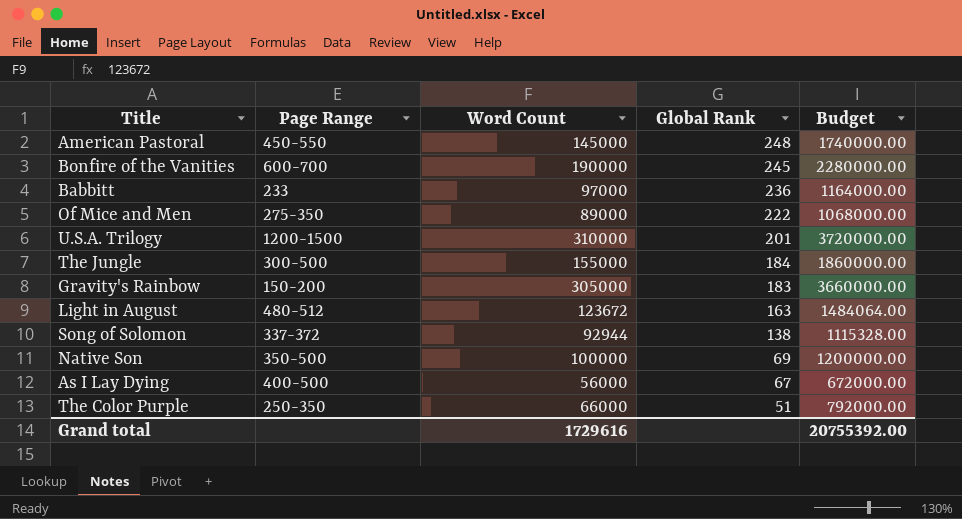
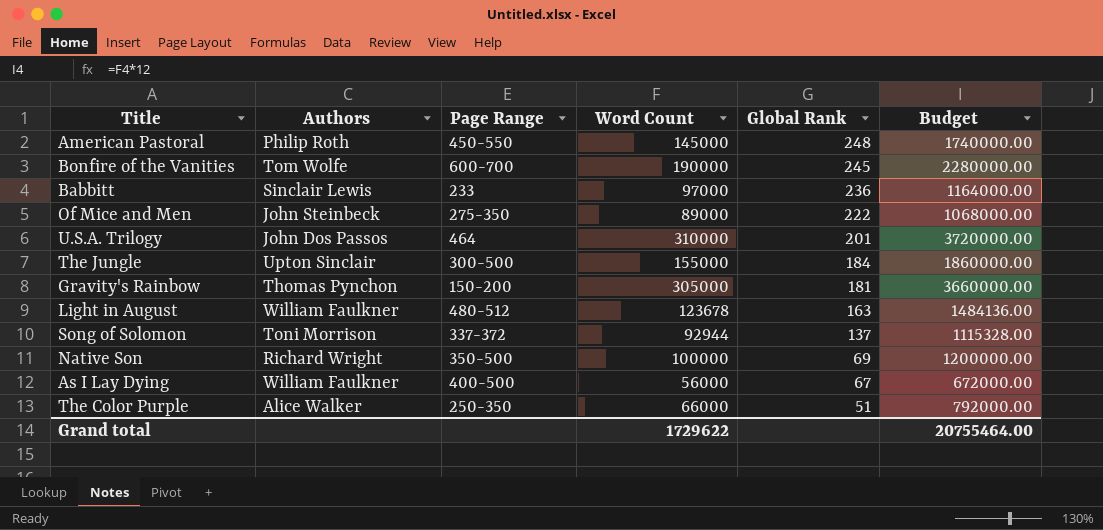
column Authors | position: none -> 2
U.S.A. Trilogy | Page Range: 1200-1500 -> 464
Gravity's Rainbow | Global Rank: 183 -> 181
Light in August | Word Count: 123672 -> 123678
Light in August | Budget: 1484064.00 -> 1484136.00
Song of Solomon | Global Rank: 138 -> 137
Grand total | Word Count: 1729616 -> 1729622
Grand total | Budget: 20755392.00 -> 20755464.00

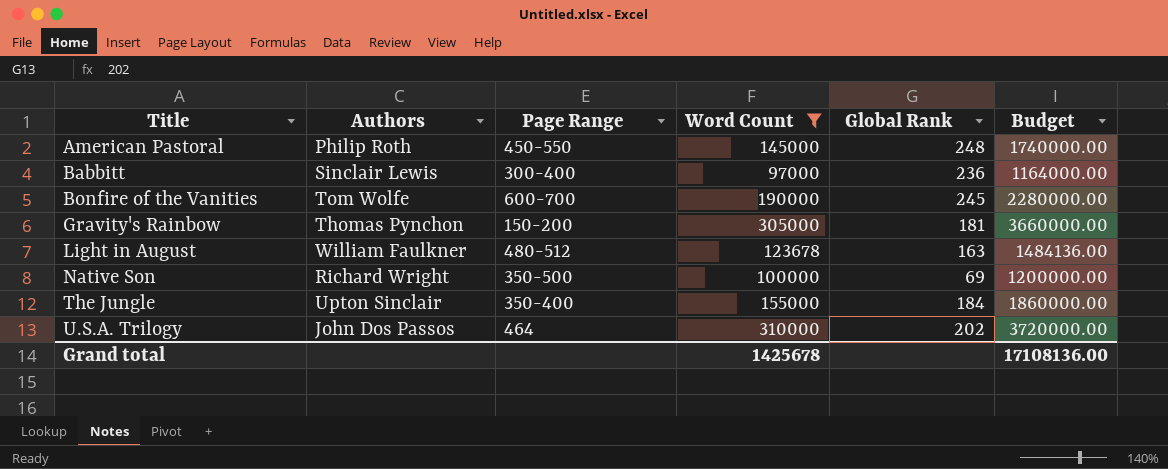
filter: none -> Word Count >= 97000
row order: Global Rank descending -> Title ascending
Babbitt | Page Range: 233 -> 300-400
The Jungle | Page Range: 300-500 -> 350-400
U.S.A. Trilogy | Global Rank: 201 -> 202
Grand total | Word Count: 1729622 -> 1425678
Grand total | Budget: 20755464.00 -> 17108136.00

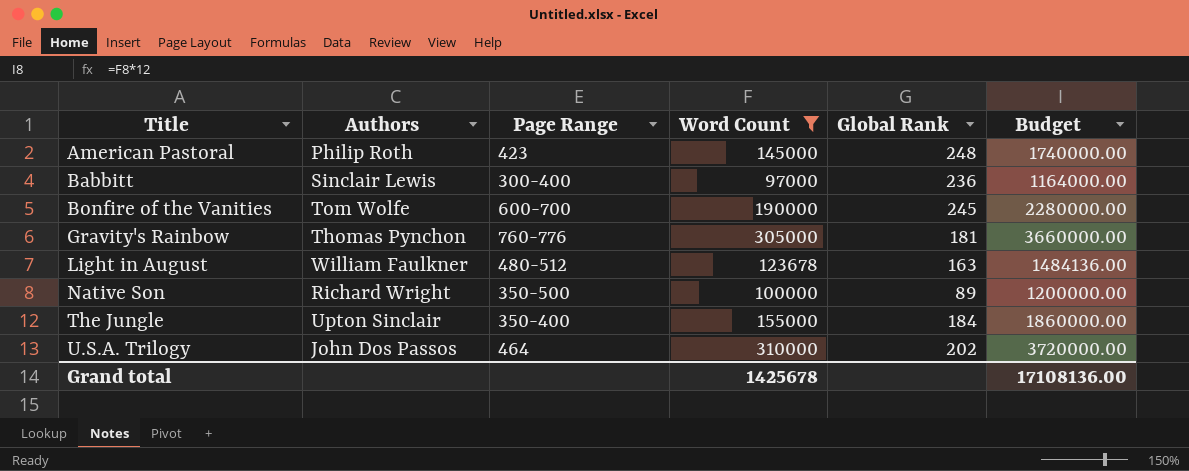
American Pastoral | Page Range: 450-550 -> 423
Gravity's Rainbow | Page Range: 150-200 -> 760-776
Native Son | Global Rank: 69 -> 89

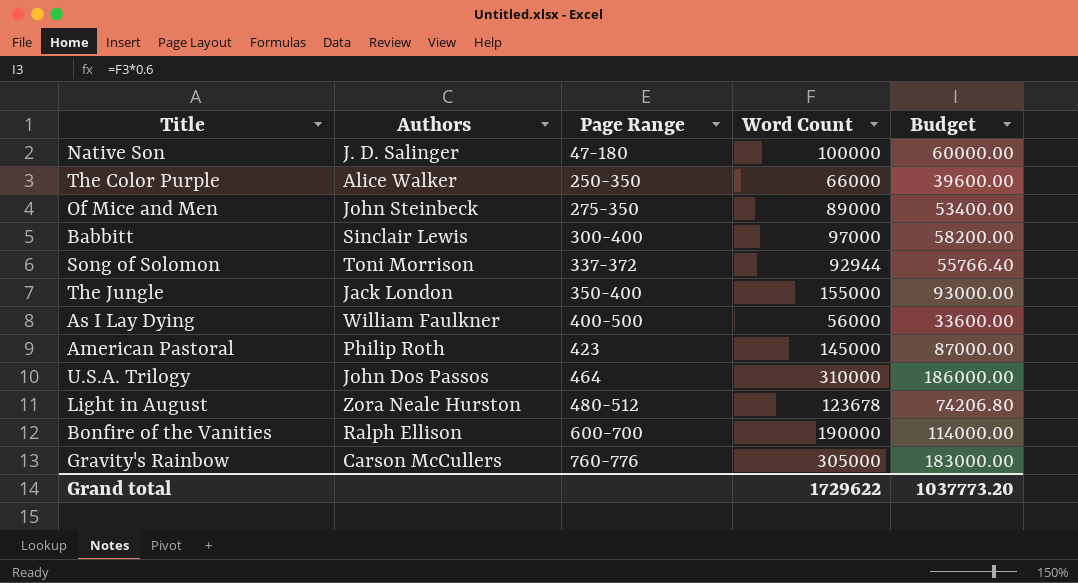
filter: Word Count >= 97000 -> none
row order: Title ascending -> Page Range ascending
column Global Rank | position: 5 -> none
column Budget | formula: [Word Count] * 12 -> [Word Count] * 0.6
Native Son | Authors: Richard Wright -> J. D. Salinger
Native Son | Page Range: 350-500 -> 47-180
The Jungle | Authors: Upton Sinclair -> Jack London
Light in August | Authors: William Faulkner -> Zora Neale Hurston
Bonfire of the Vanities | Authors: Tom Wolfe -> Ralph Ellison
Gravity's Rainbow | Authors: Thomas Pynchon -> Carson McCullers
Grand total | Word Count: 1425678 -> 1729622
Grand total | Budget: 17108136.00 -> 1037773.20

